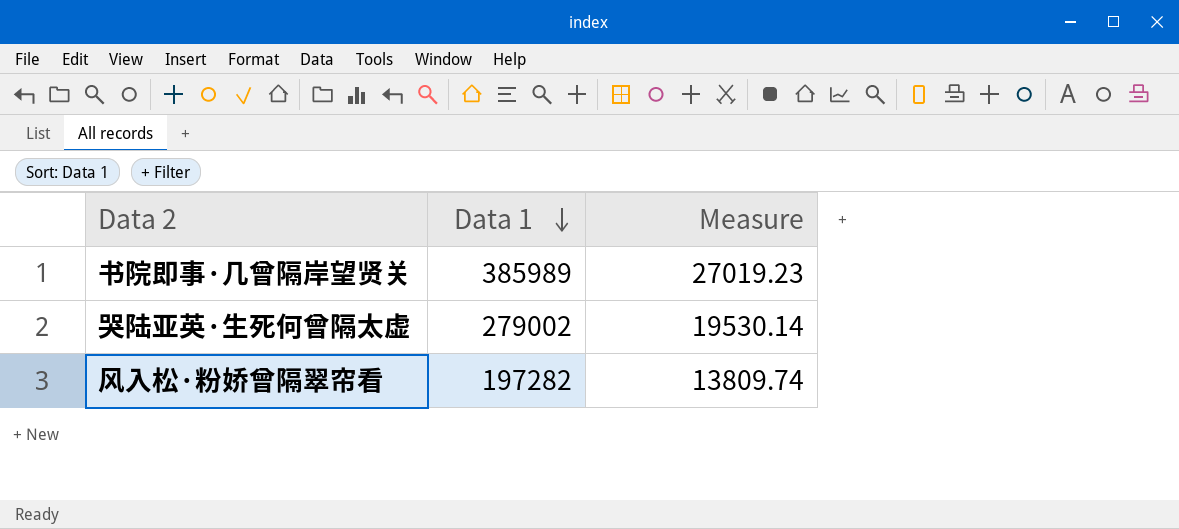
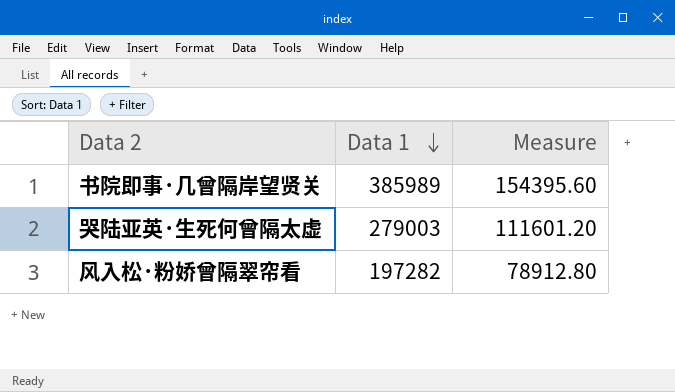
column Measure | formula: [Data 1] * 0.07 -> [Data 1] * 0.4
哭陆亚英·生死何曾隔太虚 | Data 1: 279002 -> 279003

